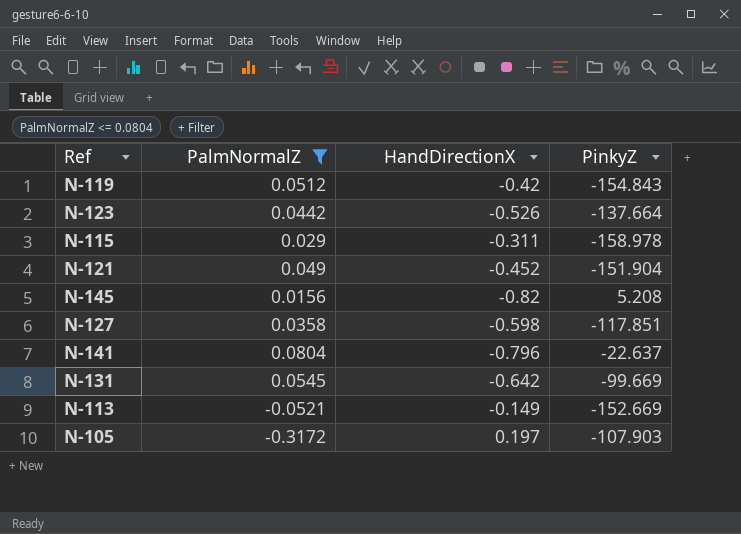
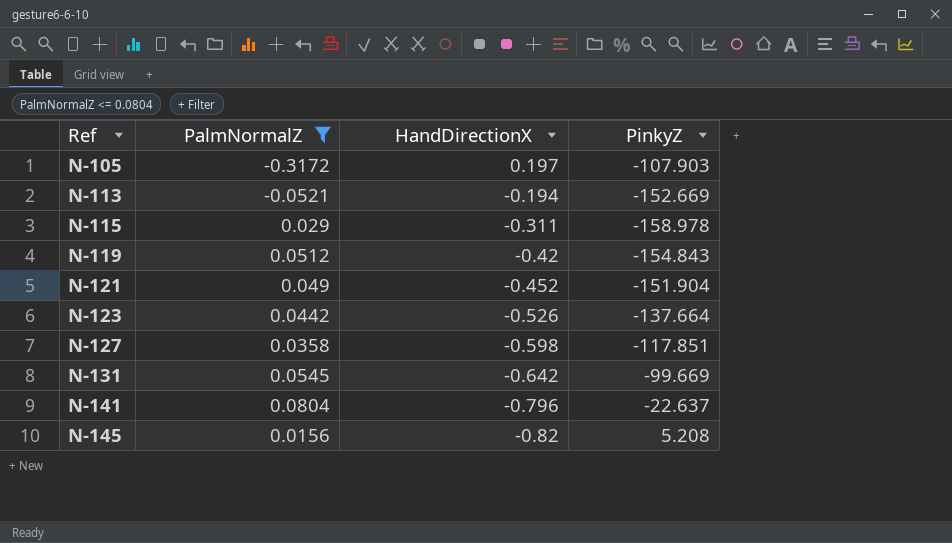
row order: none -> Ref ascending
N-113 | HandDirectionX: -0.149 -> -0.194

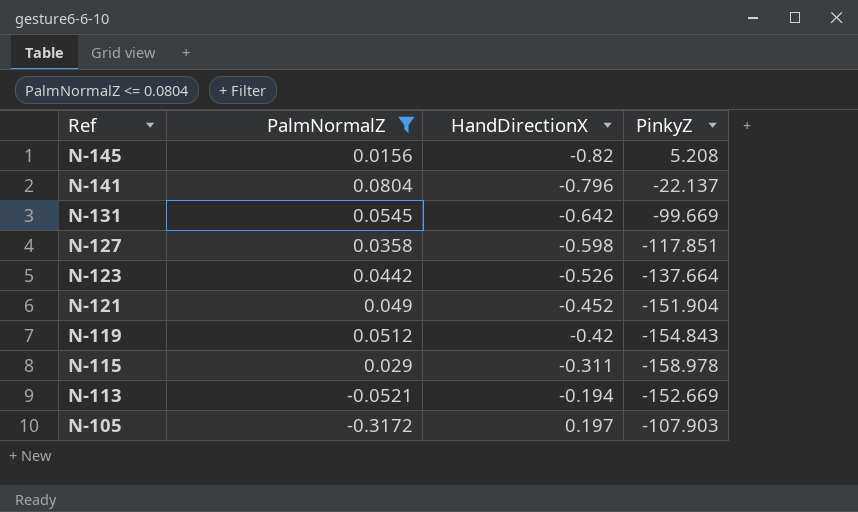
row order: Ref ascending -> Ref descending
N-141 | PinkyZ: -22.637 -> -22.137

